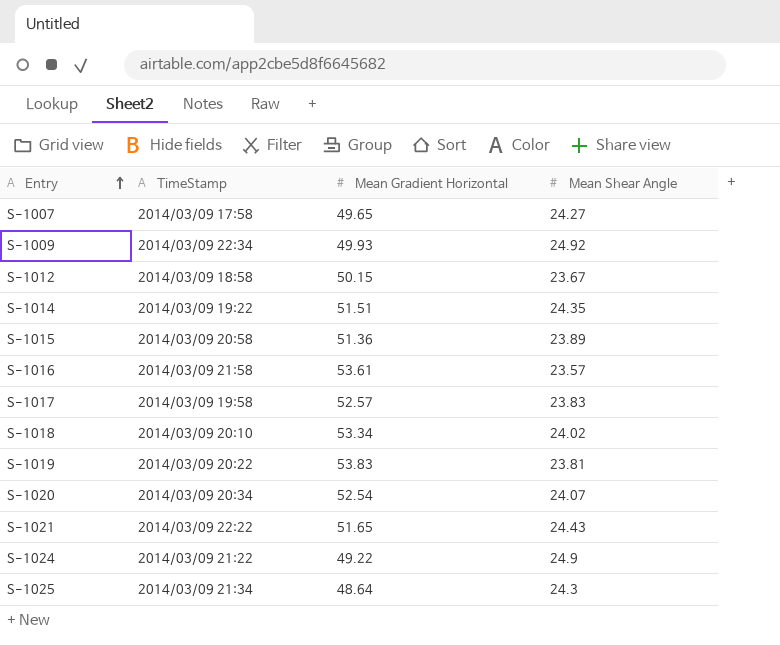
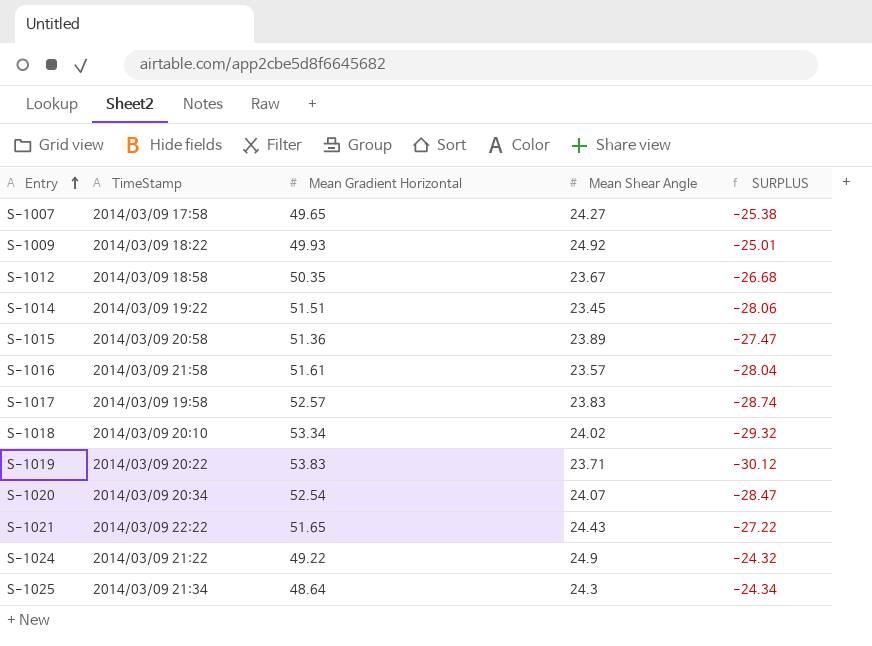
column SURPLUS | formula: none -> [Mean Shear Angle] - [Mean Gradient Horizontal]
S-1009 | TimeStamp: 2014/03/09 22:34 -> 2014/03/09 18:22
S-1012 | Mean Gradient Horizontal: 50.15 -> 50.35
S-1014 | Mean Shear Angle: 24.35 -> 23.45
S-1016 | Mean Gradient Horizontal: 53.61 -> 51.61
S-1019 | Mean Shear Angle: 23.81 -> 23.71

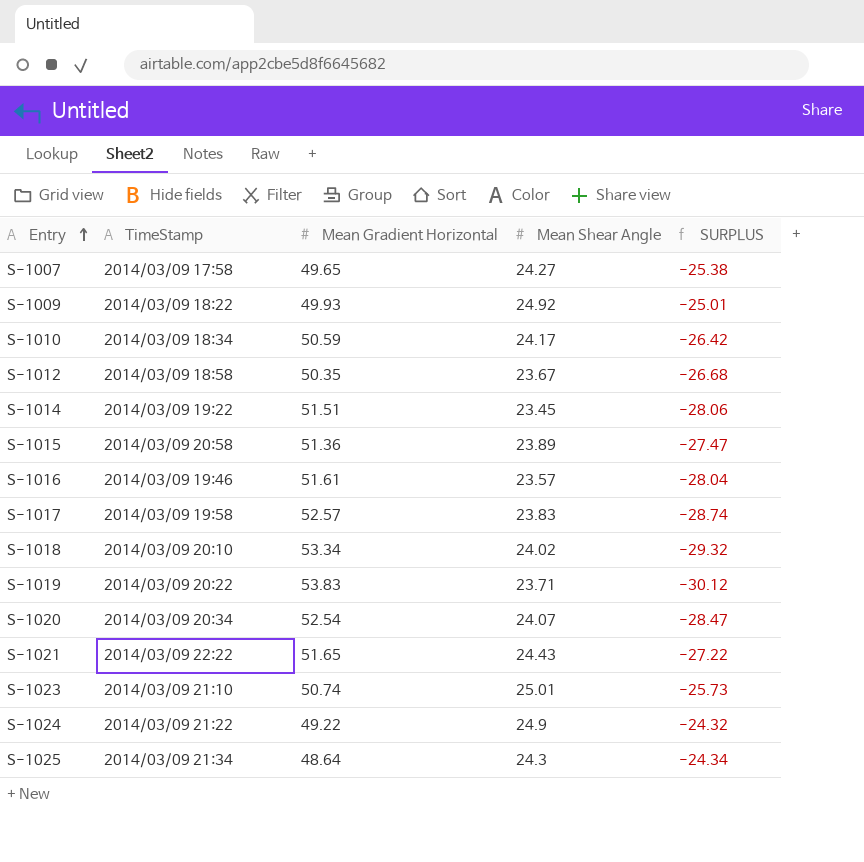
row S-1010: none -> 2014/03/09 18:34 | 50.59 | 24.17 | -26.42
S-1016 | TimeStamp: 2014/03/09 21:58 -> 2014/03/09 19:46
row S-1023: none -> 2014/03/09 21:10 | 50.74 | 25.01 | -25.73

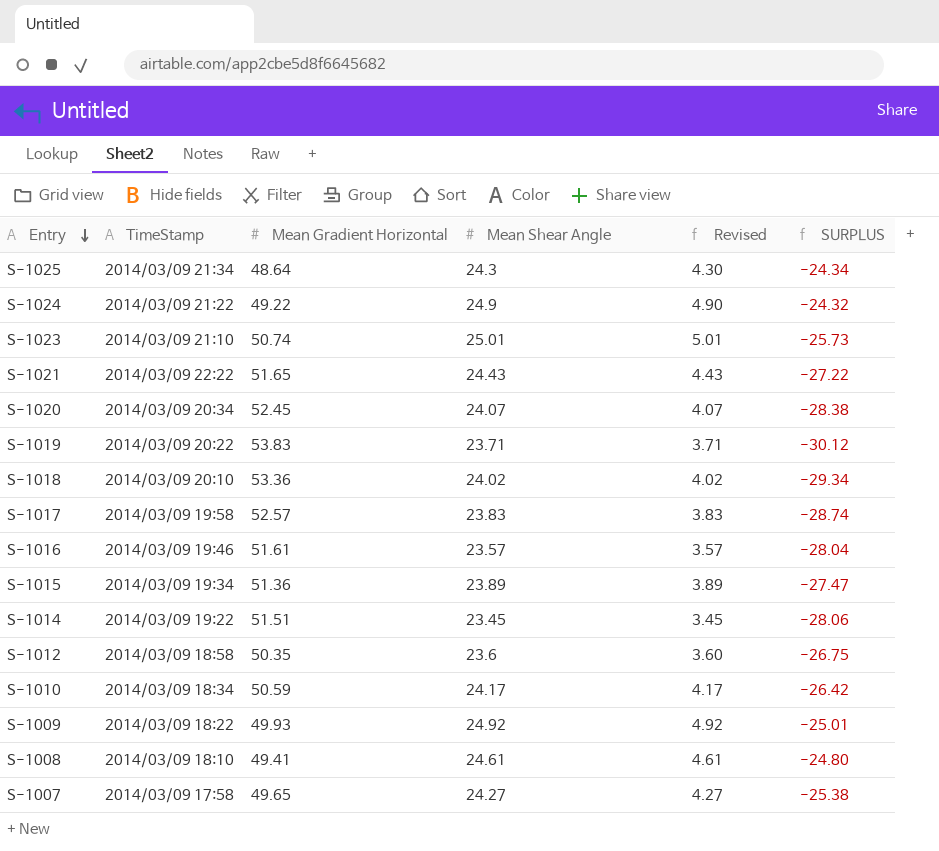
row order: Entry ascending -> Entry descending
column Revised | formula: none -> [Mean Shear Angle] - 20
S-1020 | Mean Gradient Horizontal: 52.54 -> 52.45
S-1020 | SURPLUS: -28.47 -> -28.38
S-1018 | Mean Gradient Horizontal: 53.34 -> 53.36
S-1018 | SURPLUS: -29.32 -> -29.34
S-1015 | TimeStamp: 2014/03/09 20:58 -> 2014/03/09 19:34
S-1012 | Mean Shear Angle: 23.67 -> 23.6
S-1012 | SURPLUS: -26.68 -> -26.75
row S-1008: none -> 2014/03/09 18:10 | 49.41 | 24.61 | 4.61 | -24.80

